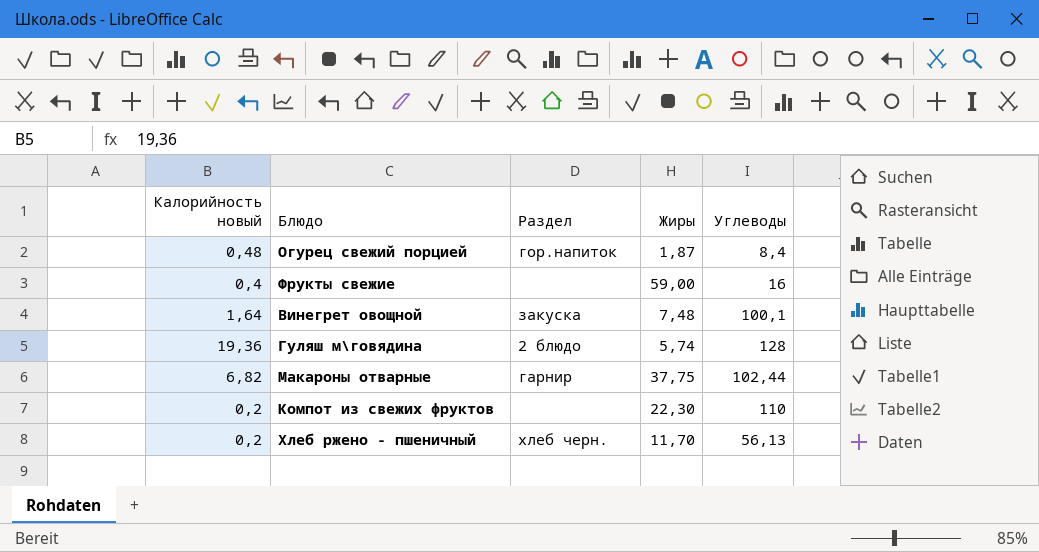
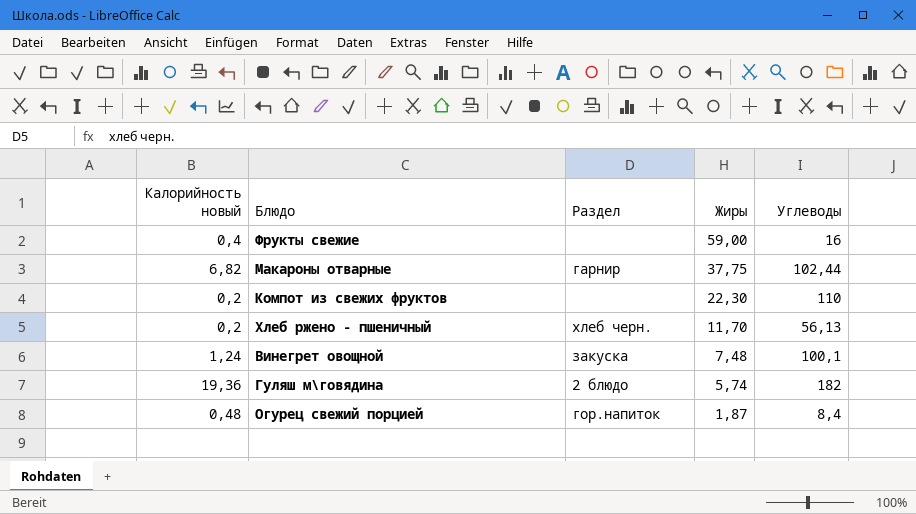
row order: none -> Жиры descending
Винегрет овощной | Калорийность новый: 1,64 -> 1,24
Гуляш м\говядина | Углеводы: 128 -> 182

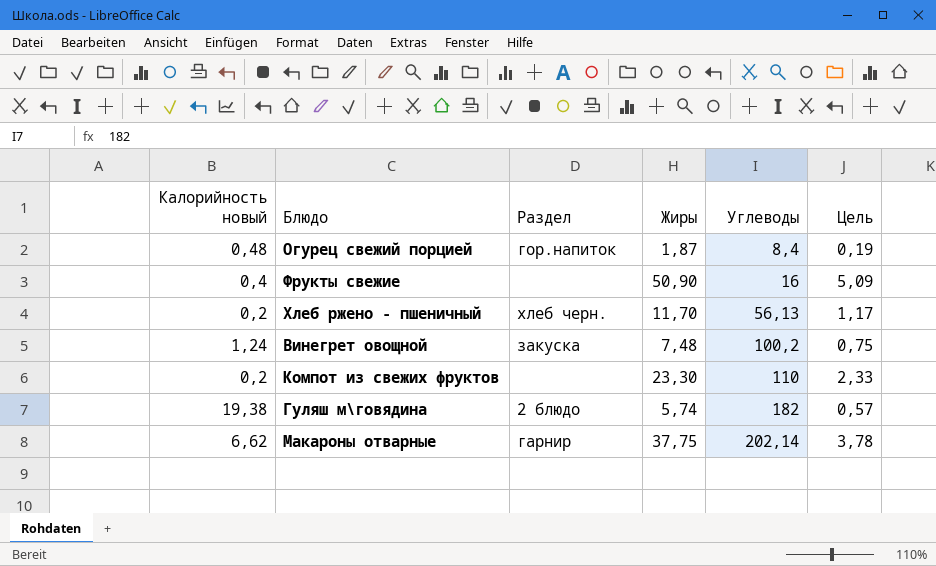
row order: Жиры descending -> Углеводы ascending
column Цель | formula: none -> [Жиры] * 0,1
Фрукты свежие | Жиры: 59,00 -> 50,90
Винегрет овощной | Углеводы: 100,1 -> 100,2
Компот из свежих фруктов | Жиры: 22,30 -> 23,30
Гуляш м\говядина | Калорийность новый: 19,36 -> 19,38
Макароны отварные | Калорийность новый: 6,82 -> 6,62
Макароны отварные | Углеводы: 102,44 -> 202,14

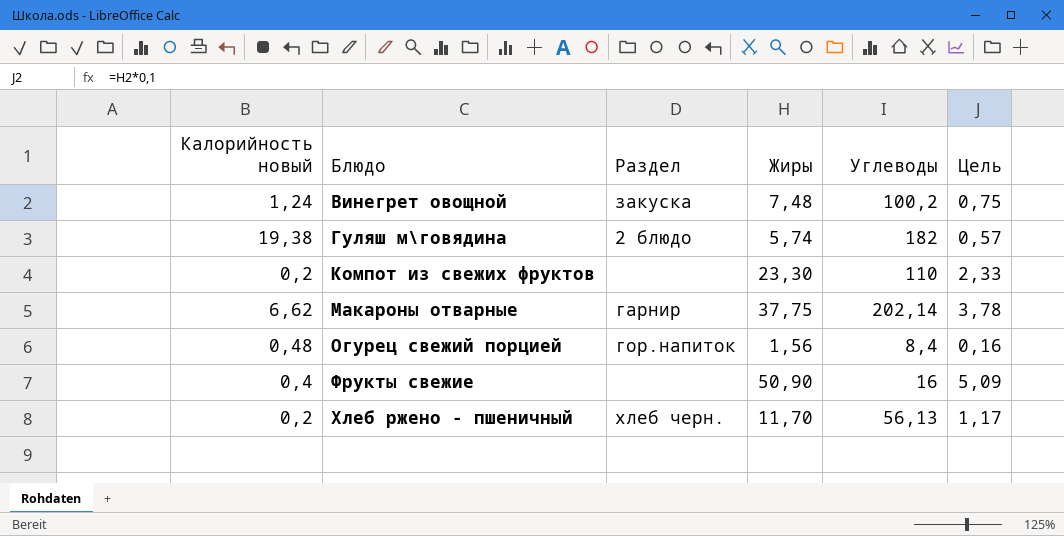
row order: Углеводы ascending -> Блюдо ascending
Огурец свежий порцией | Жиры: 1,87 -> 1,56
Огурец свежий порцией | Цель: 0,19 -> 0,16

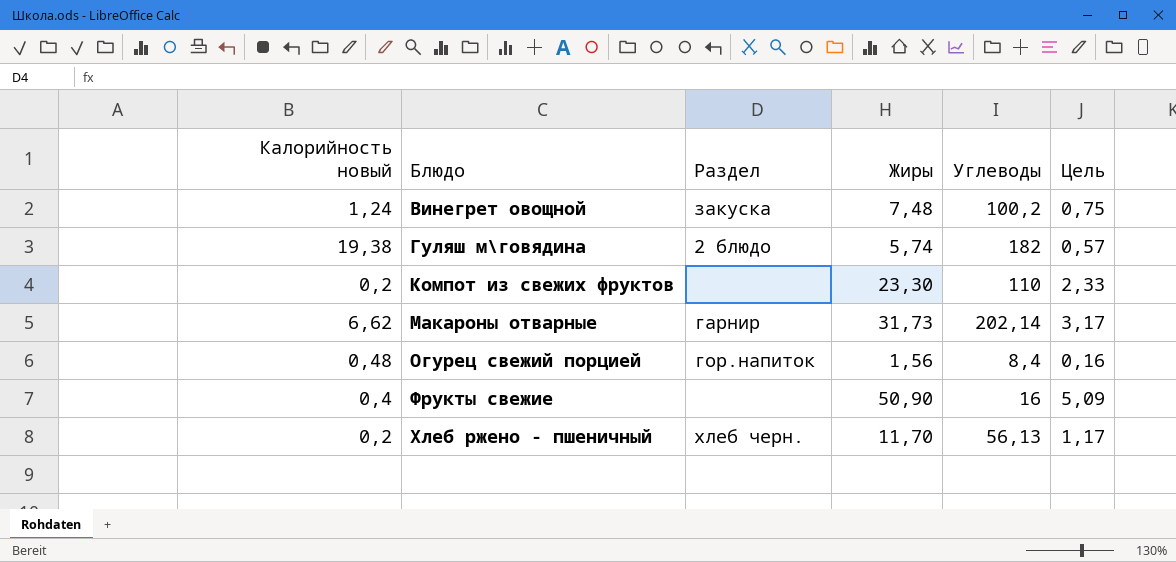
Макароны отварные | Жиры: 37,75 -> 31,73
Макароны отварные | Цель: 3,78 -> 3,17

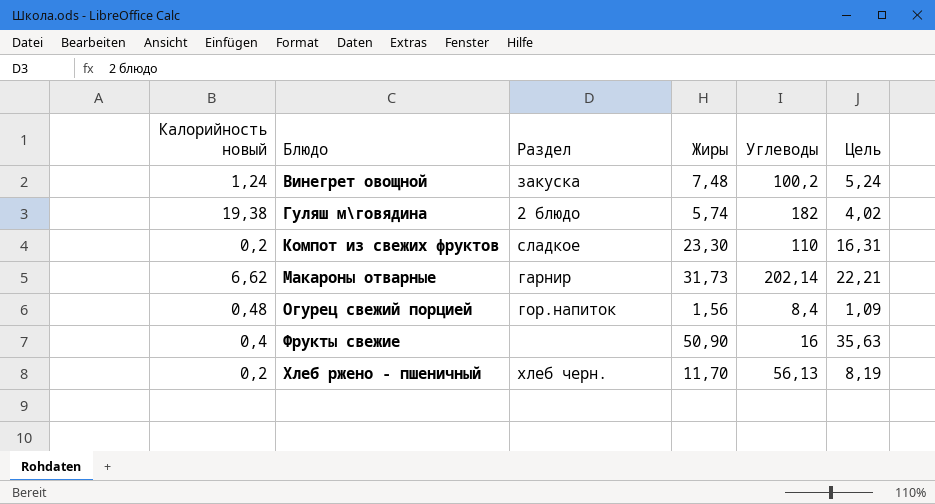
column Цель | formula: [Жиры] * 0,1 -> [Жиры] * 0,7
Компот из свежих фруктов | Раздел: none -> сладкое

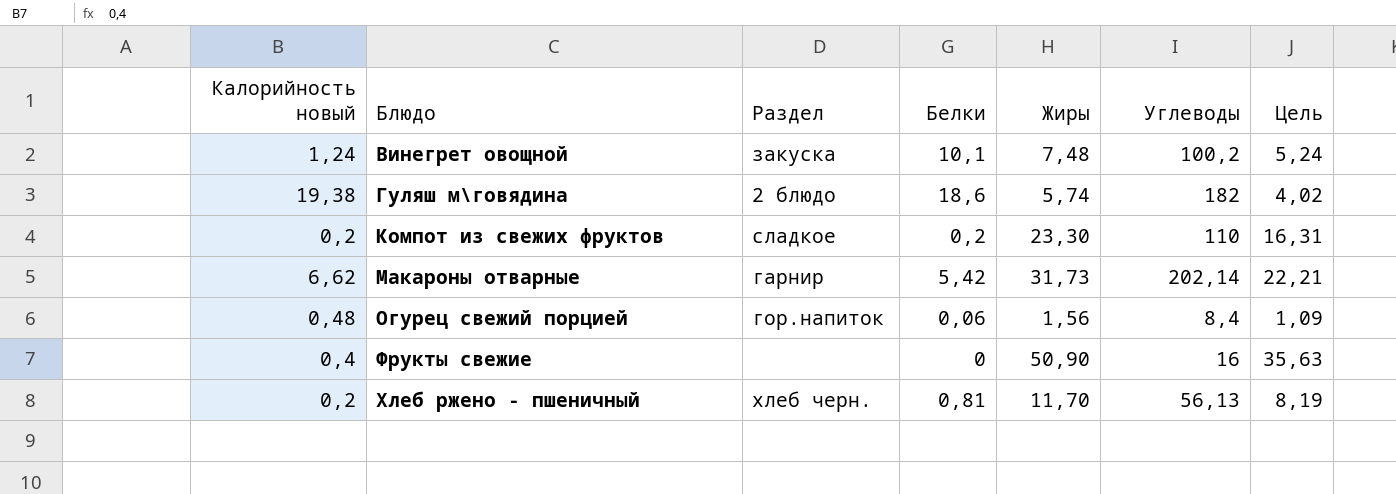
column Белки | position: none -> 4

